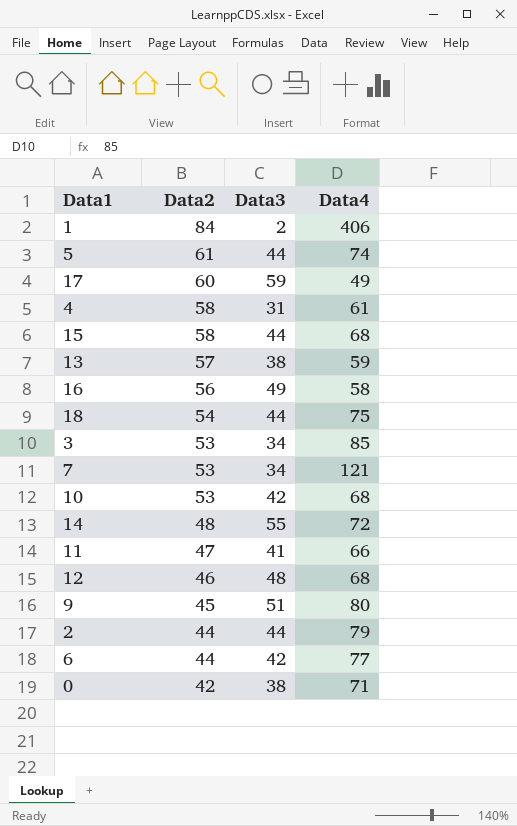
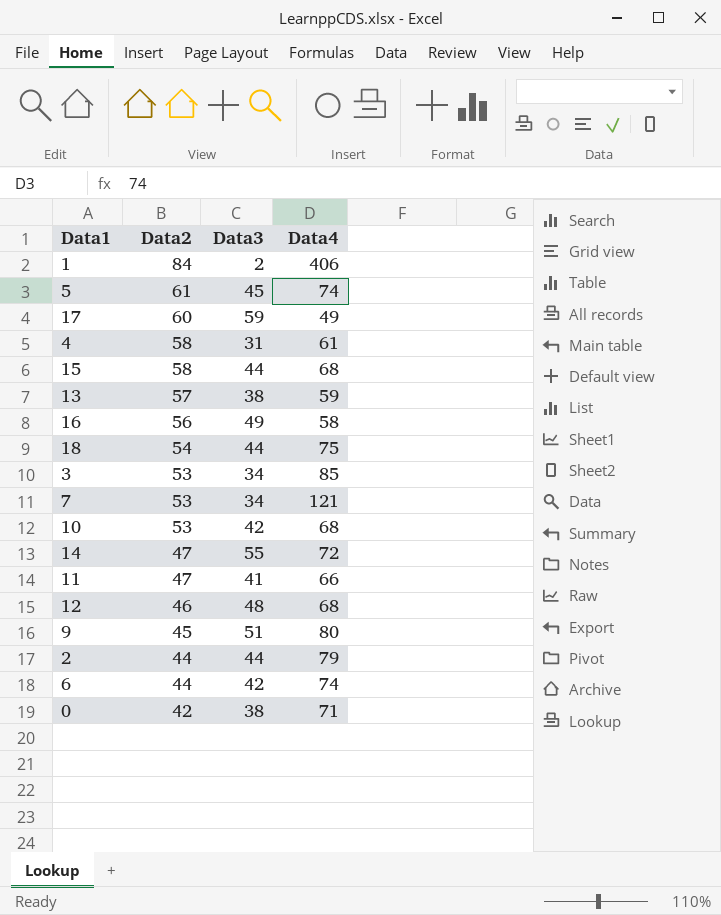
5 | Data3: 44 -> 45
14 | Data2: 48 -> 47
6 | Data4: 77 -> 74

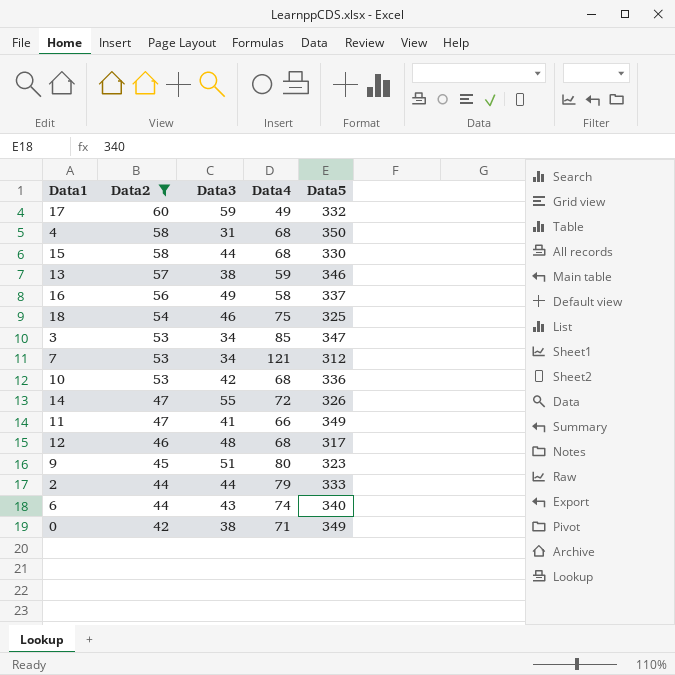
filter: none -> Data2 <= 60
column Data5 | position: none -> 5
4 | Data4: 61 -> 68
18 | Data3: 44 -> 46
6 | Data3: 42 -> 43

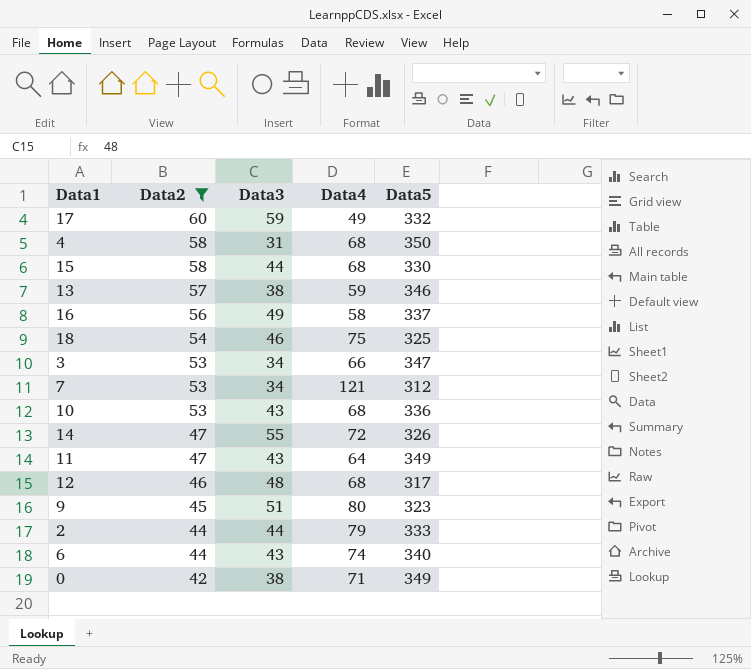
3 | Data4: 85 -> 66
10 | Data3: 42 -> 43
11 | Data3: 41 -> 43
11 | Data4: 66 -> 64

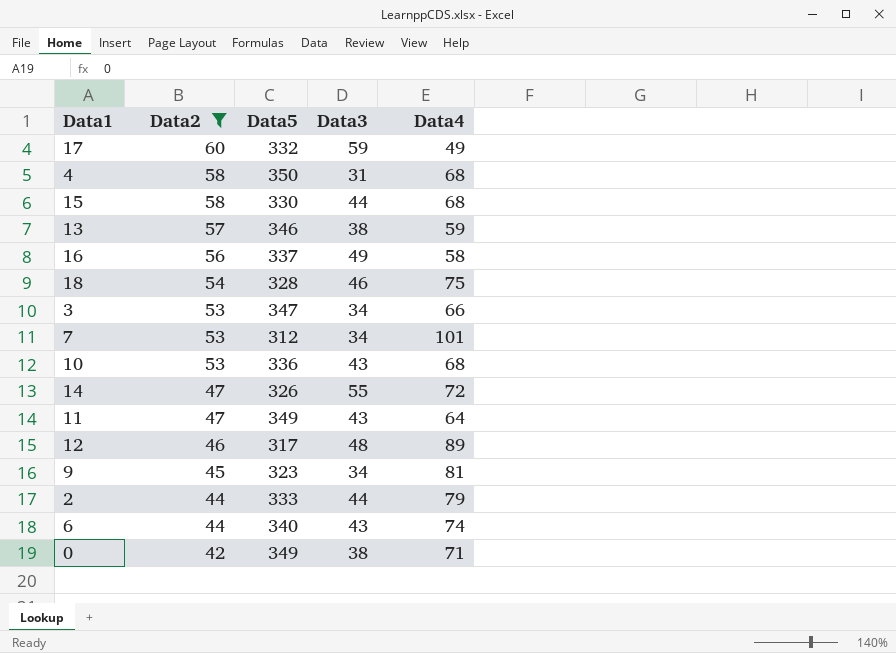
column Data5 | position: 5 -> 3
18 | Data5: 325 -> 328
7 | Data4: 121 -> 101
12 | Data4: 68 -> 89
9 | Data3: 51 -> 34
9 | Data4: 80 -> 81

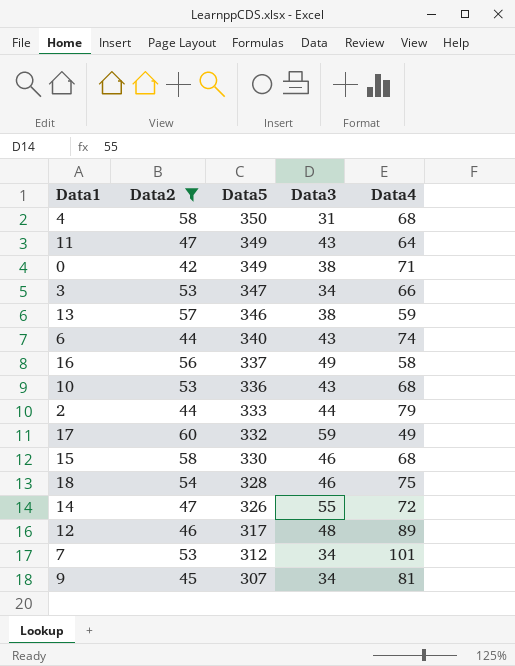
row order: Data2 descending -> Data5 descending
15 | Data3: 44 -> 46
9 | Data5: 323 -> 307

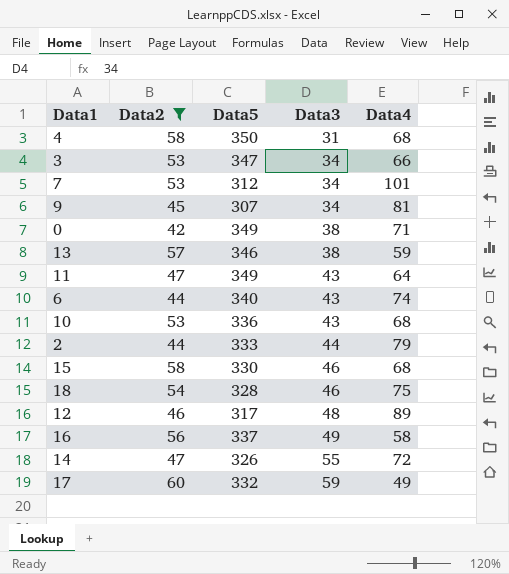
row order: Data5 descending -> Data3 ascending

